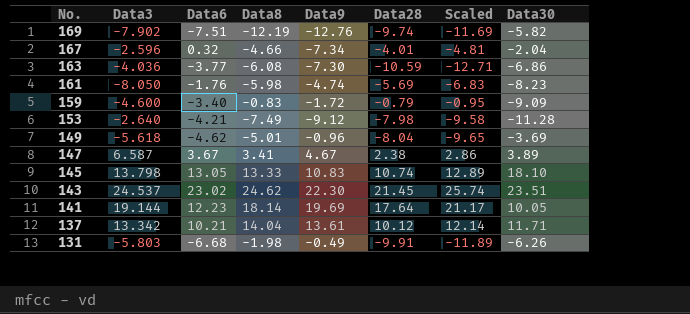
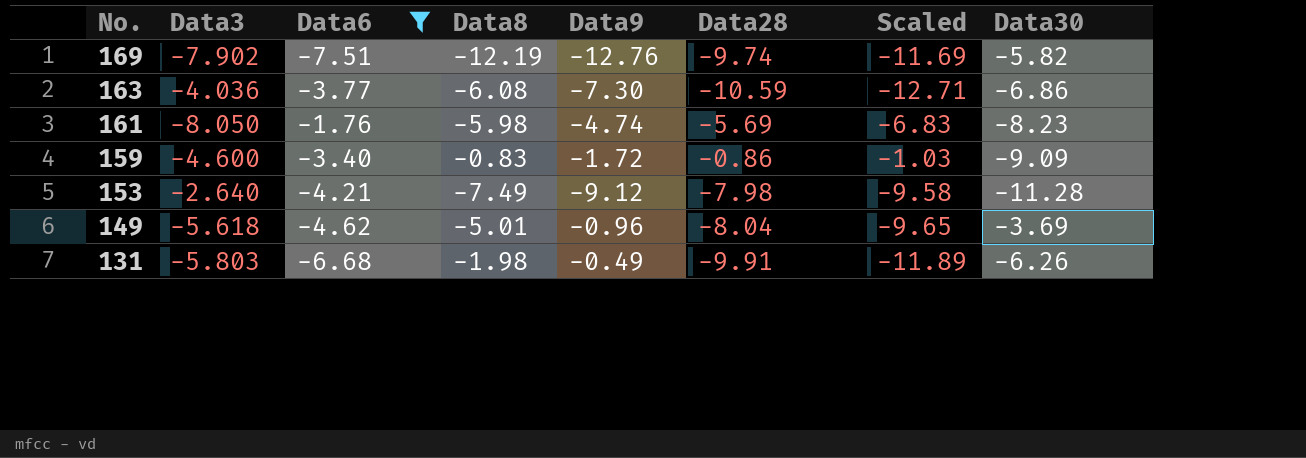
filter: none -> Data6 <= -1.76
159 | Data28: -0.79 -> -0.86
159 | Scaled: -0.95 -> -1.03

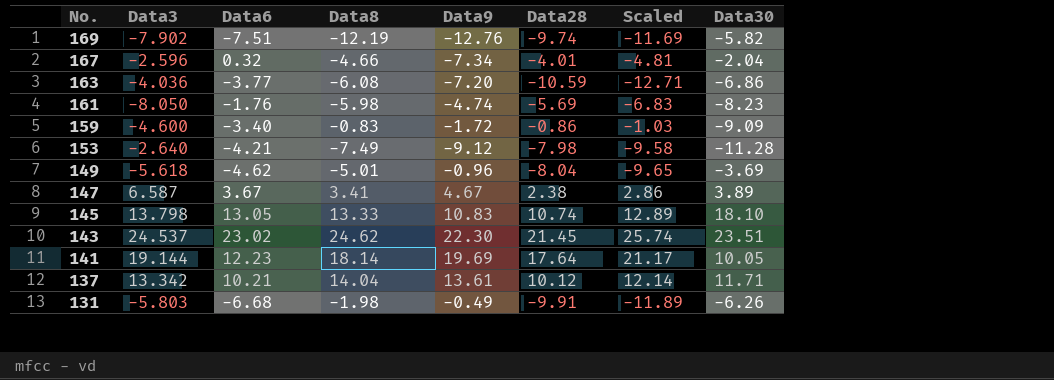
filter: Data6 <= -1.76 -> none
163 | Data9: -7.30 -> -7.20

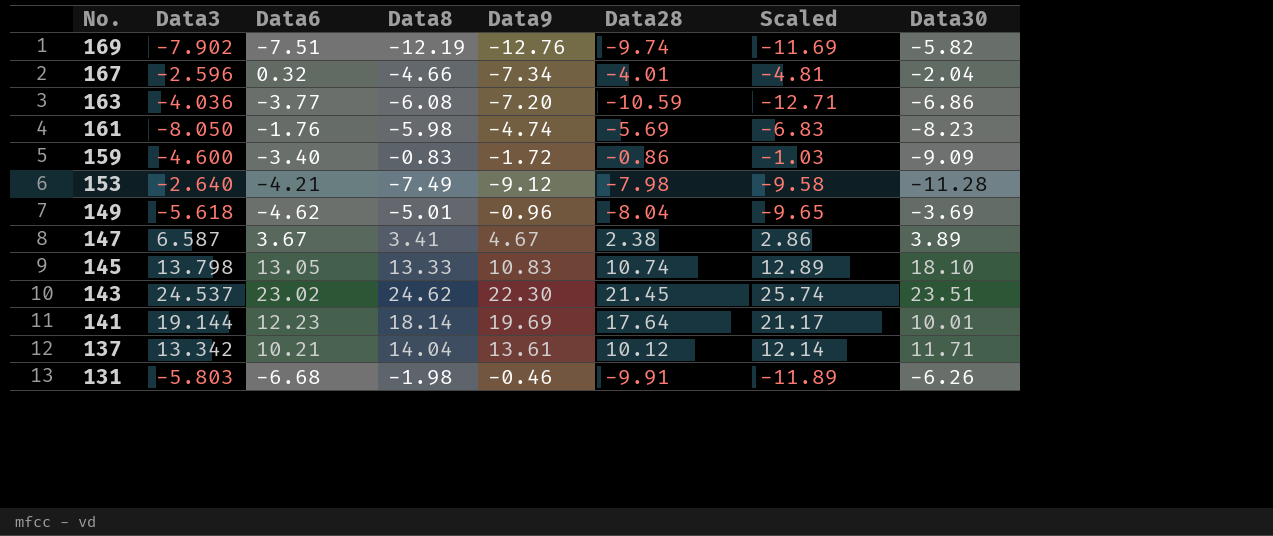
141 | Data30: 10.05 -> 10.01
131 | Data9: -0.49 -> -0.46

